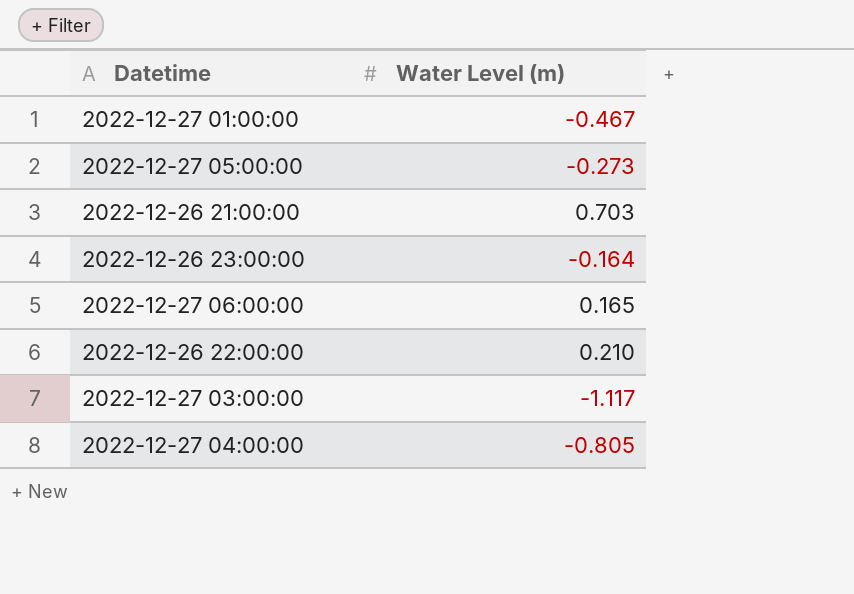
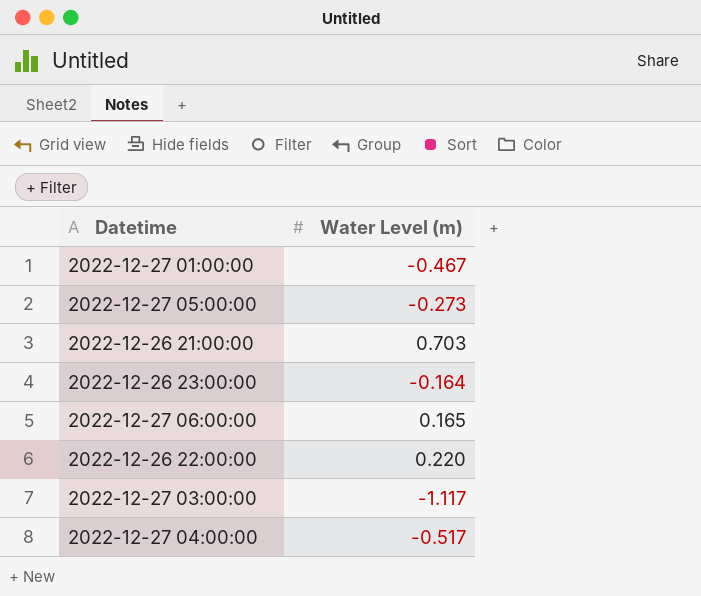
2022-12-26 22:00:00 | Water Level (m): 0.210 -> 0.220
2022-12-27 04:00:00 | Water Level (m): -0.805 -> -0.517

